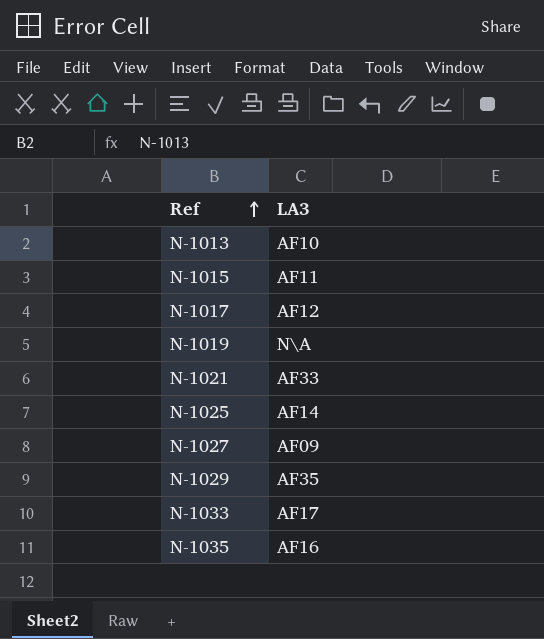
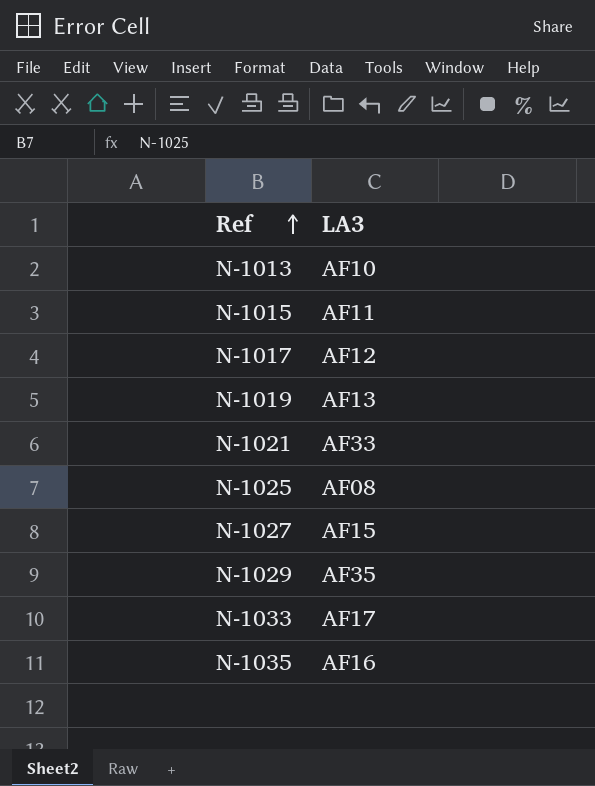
N-1019 | LA3: N\A -> AF13
N-1025 | LA3: AF14 -> AF08
N-1027 | LA3: AF09 -> AF15

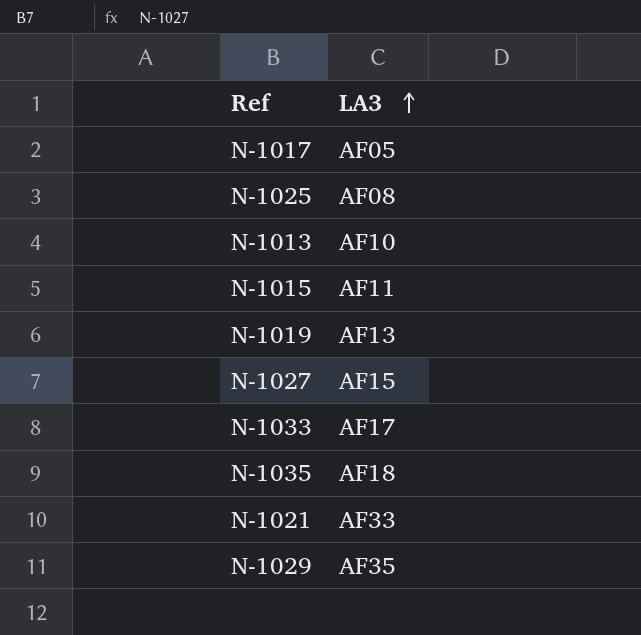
row order: Ref ascending -> LA3 ascending
N-1017 | LA3: AF12 -> AF05
N-1035 | LA3: AF16 -> AF18

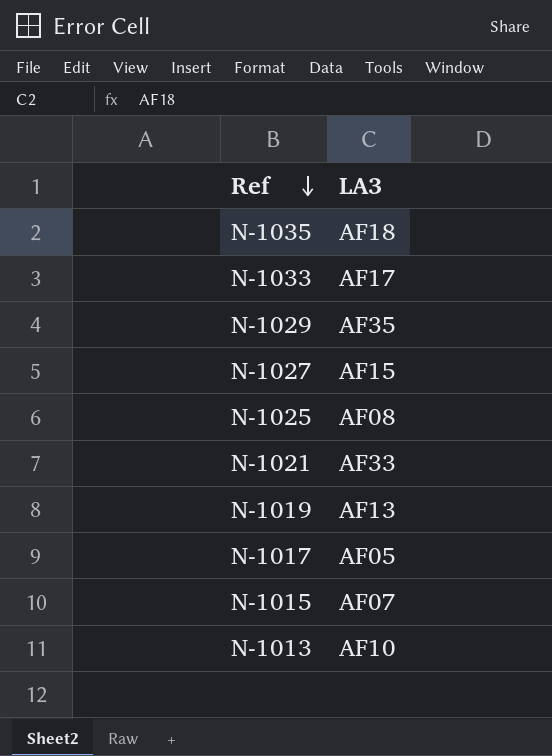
row order: LA3 ascending -> Ref descending
N-1015 | LA3: AF11 -> AF07

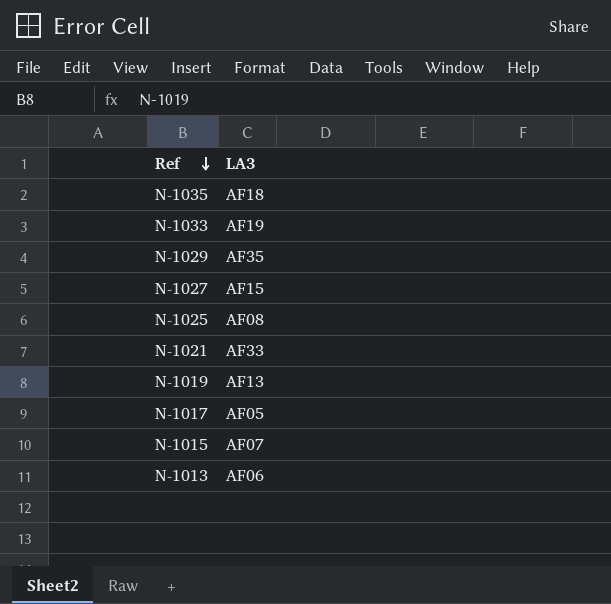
N-1033 | LA3: AF17 -> AF19
N-1013 | LA3: AF10 -> AF06

